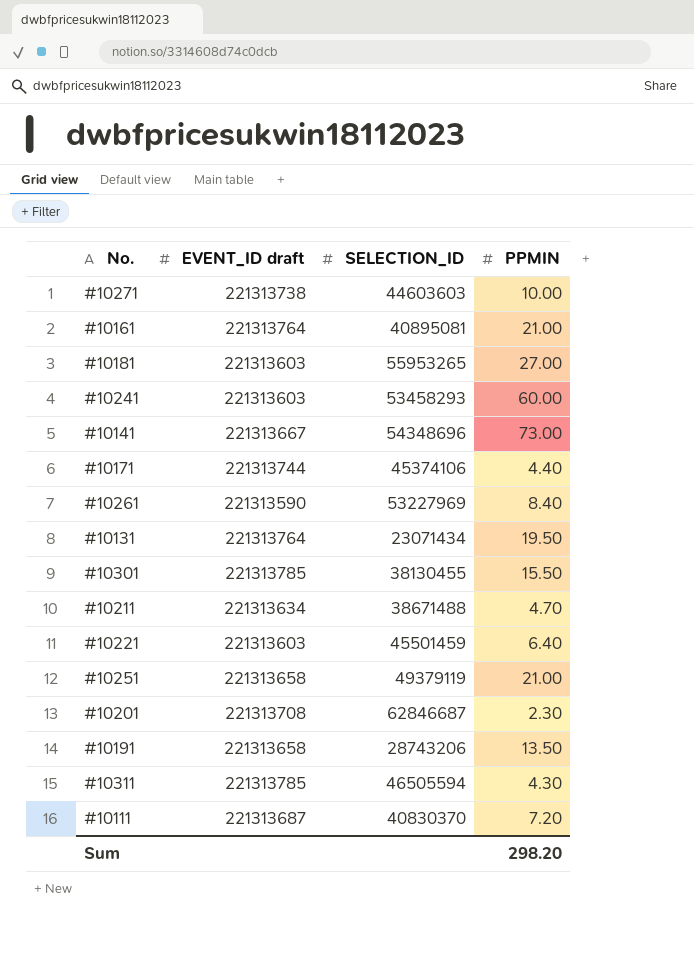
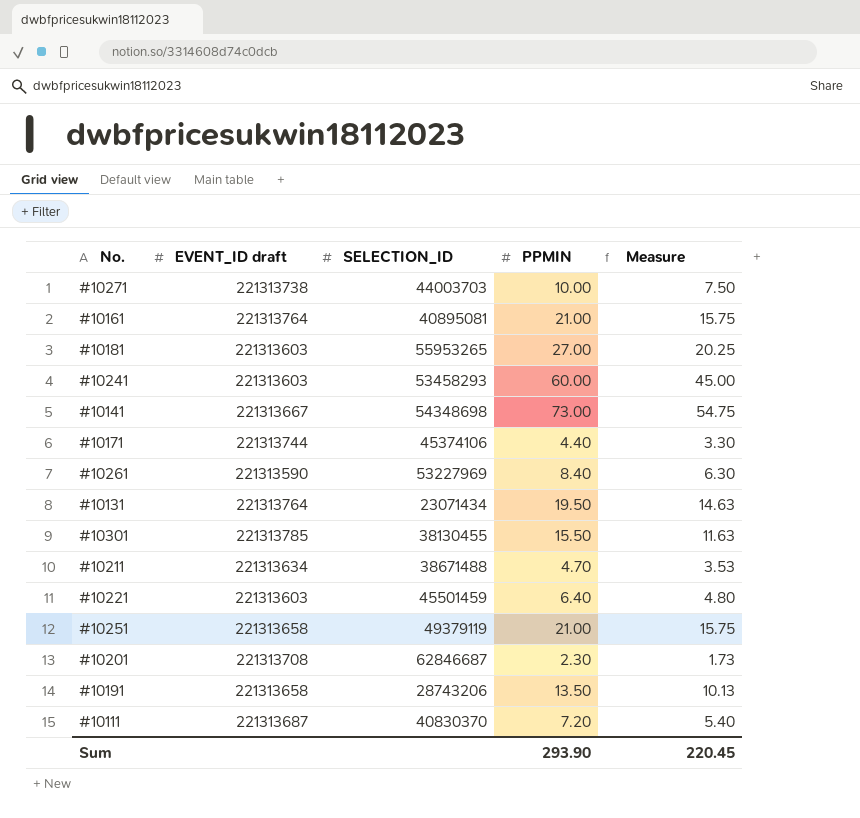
column Measure | formula: none -> [PPMIN] * 0.75
row #10311: 221313785 | 46505594 | 4.30 -> none
#10271 | SELECTION_ID: 44603603 -> 44003703
#10141 | SELECTION_ID: 54348696 -> 54348698
Sum | PPMIN: 298.20 -> 293.90

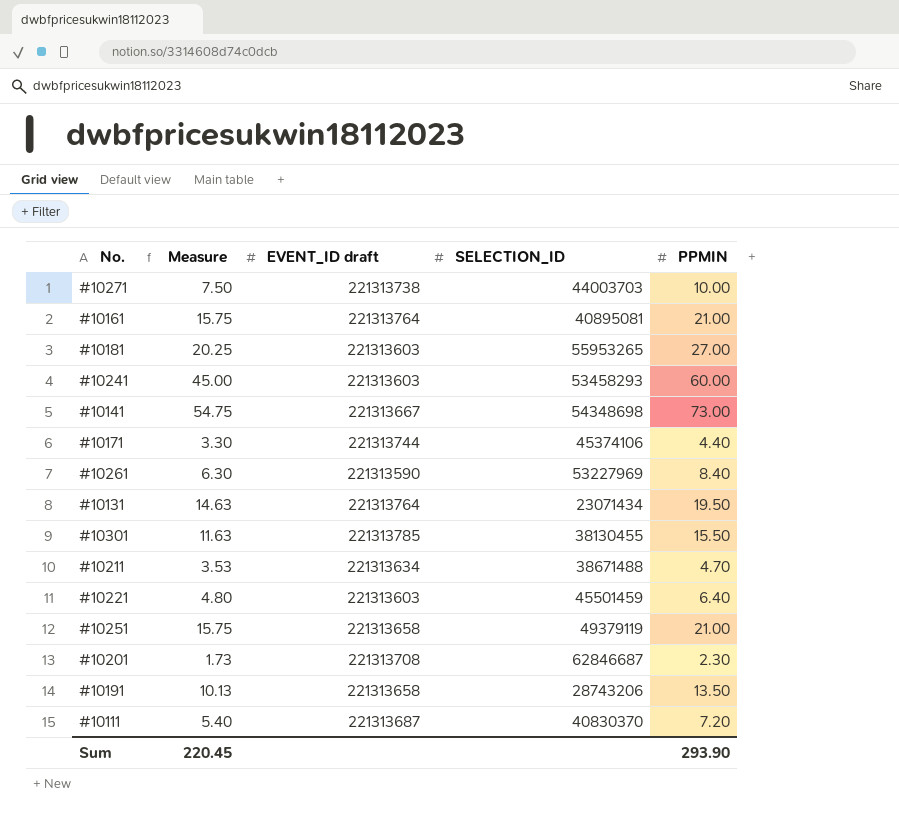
column Measure | position: 5 -> 2

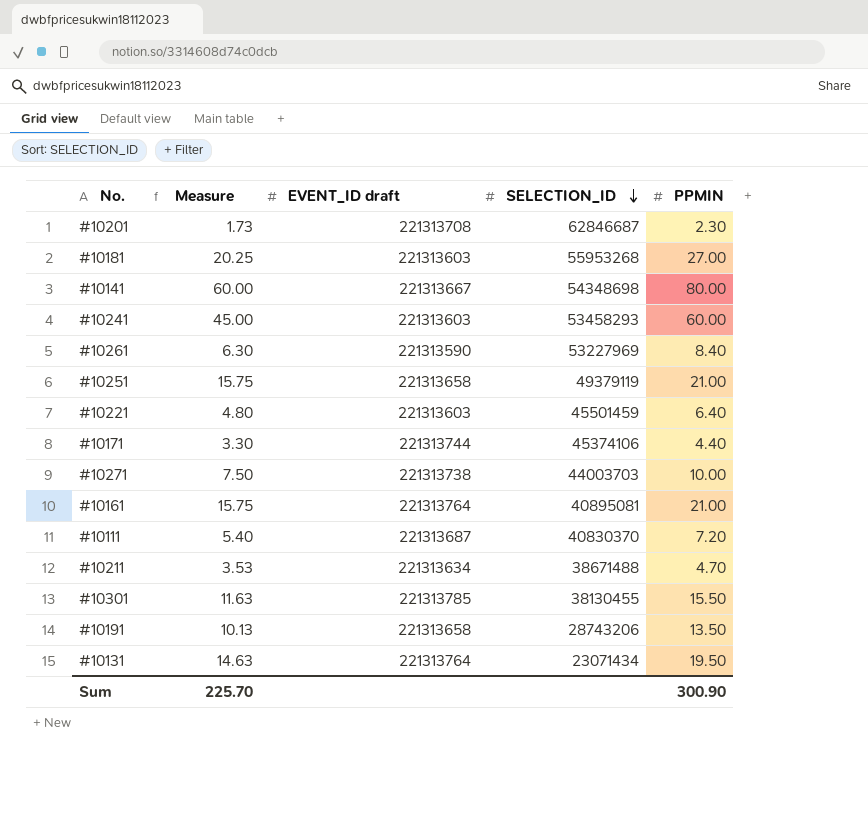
row order: none -> SELECTION_ID descending
#10181 | SELECTION_ID: 55953265 -> 55953268
#10141 | Measure: 54.75 -> 60.00
#10141 | PPMIN: 73.00 -> 80.00
Sum | Measure: 220.45 -> 225.70
Sum | PPMIN: 293.90 -> 300.90

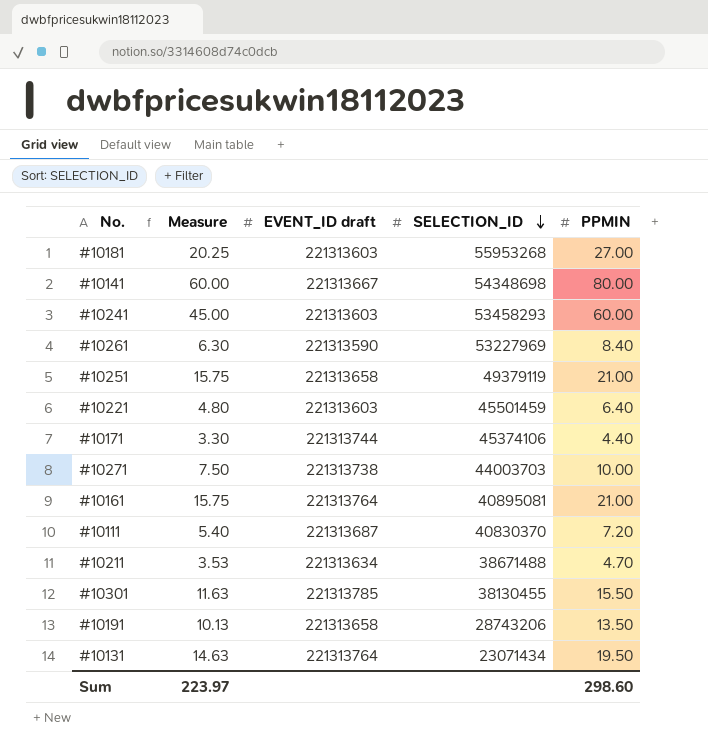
row #10201: 1.73 | 221313708 | 62846687 | 2.30 -> none
Sum | Measure: 225.70 -> 223.97
Sum | PPMIN: 300.90 -> 298.60

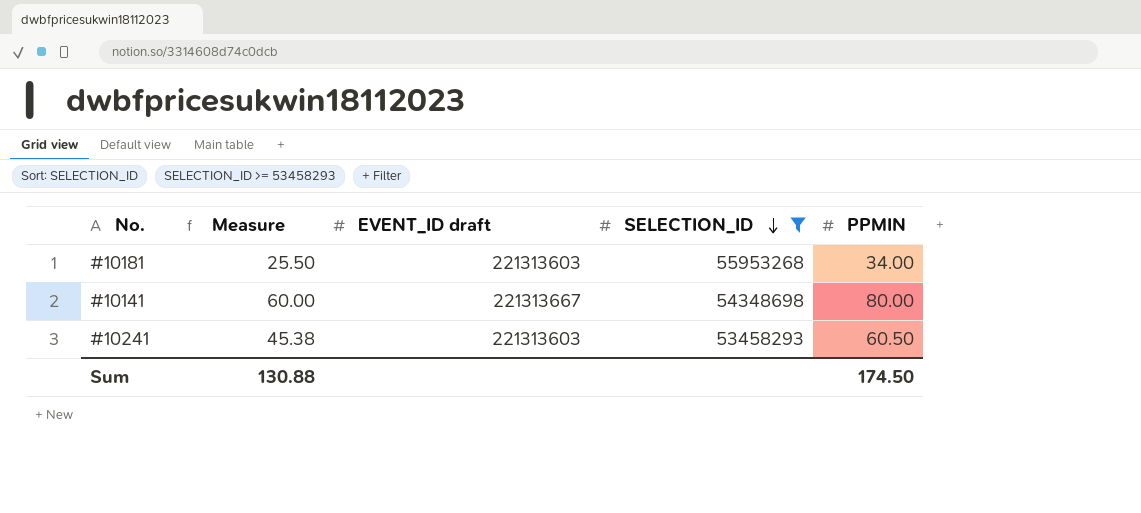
filter: none -> SELECTION_ID >= 53458293
#10181 | Measure: 20.25 -> 25.50
#10181 | PPMIN: 27.00 -> 34.00
#10241 | Measure: 45.00 -> 45.38
#10241 | PPMIN: 60.00 -> 60.50
Sum | Measure: 223.97 -> 130.88
Sum | PPMIN: 298.60 -> 174.50

